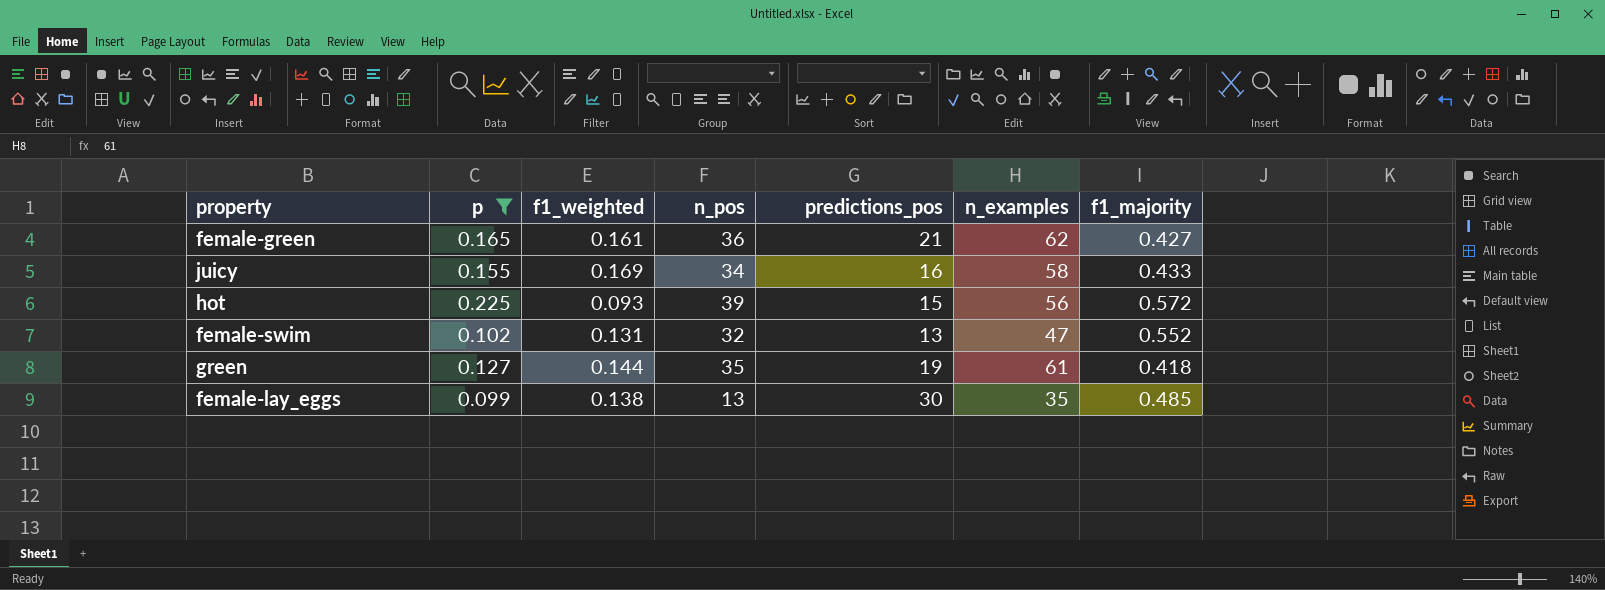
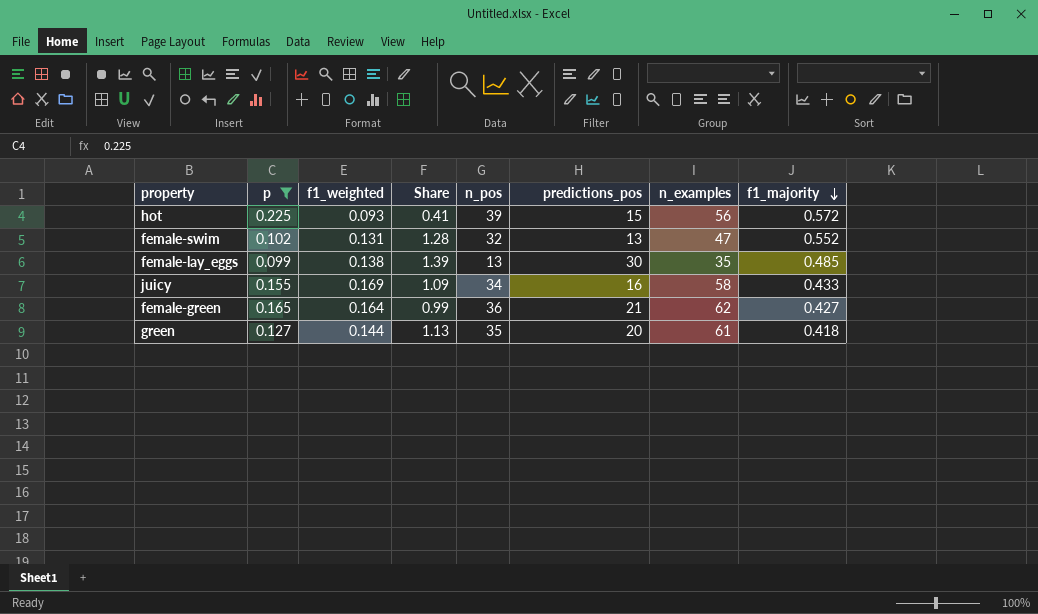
row order: none -> f1_majority descending
column Share | formula: none -> [f1_weighted] / [p]
female-green | f1_weighted: 0.161 -> 0.164
green | predictions_pos: 19 -> 20

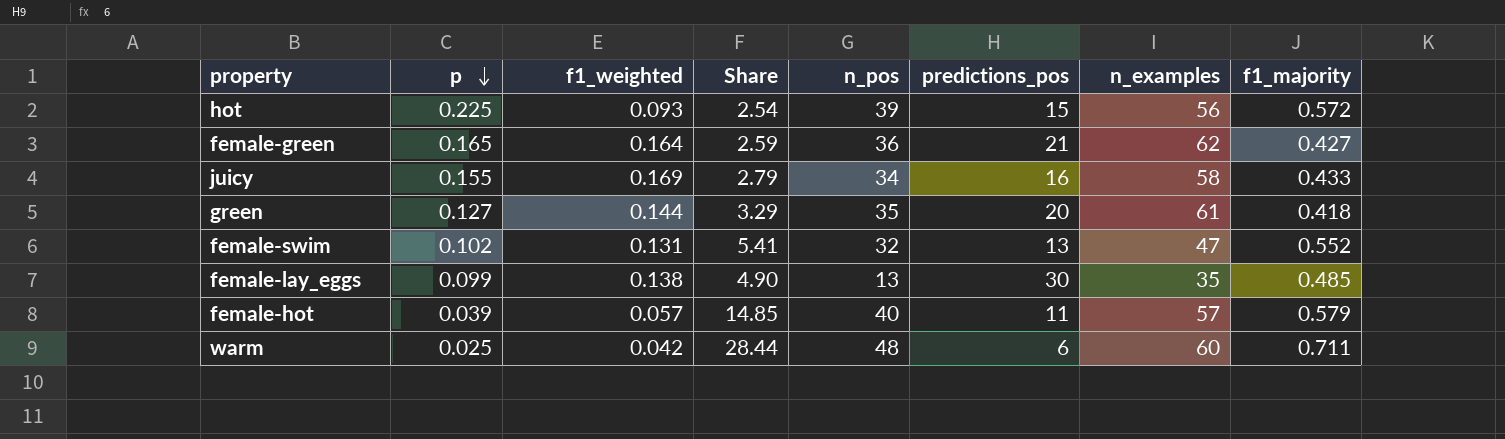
filter: p >= 0.099 -> none
row order: f1_majority descending -> p descending
column Share | formula: [f1_weighted] / [p] -> [f1_majority] / [p]

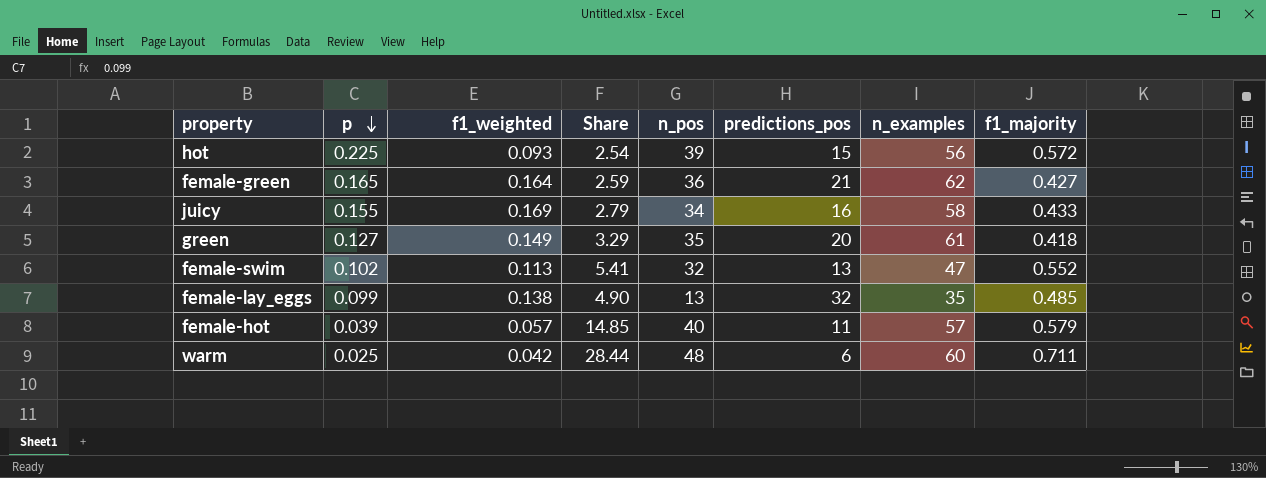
green | f1_weighted: 0.144 -> 0.149
female-swim | f1_weighted: 0.131 -> 0.113
female-lay_eggs | predictions_pos: 30 -> 32

